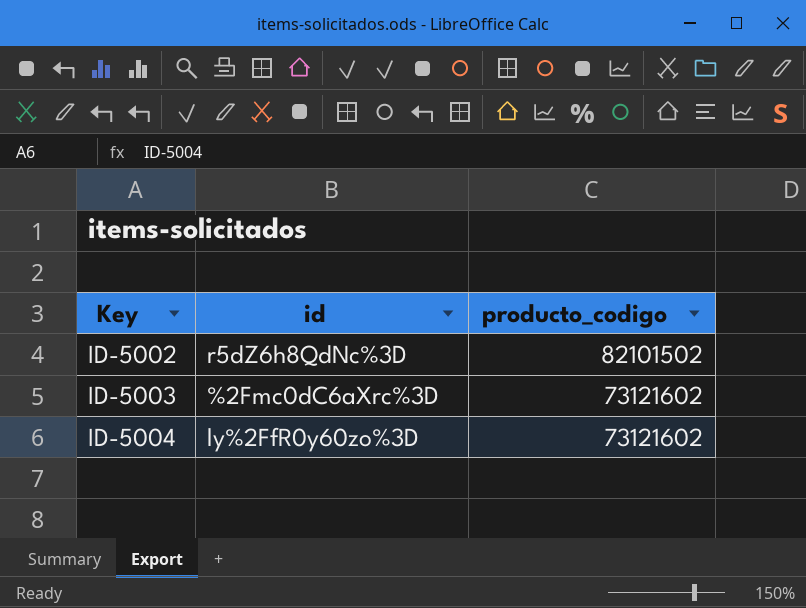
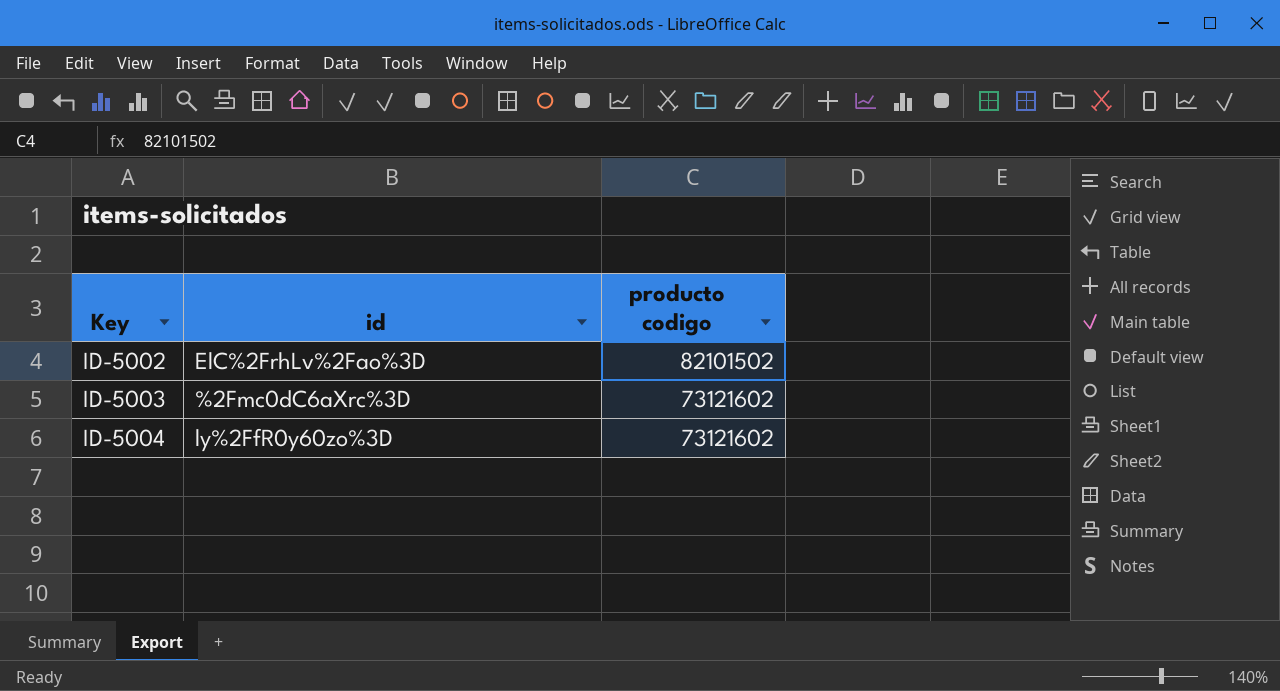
column name: producto_codigo -> producto codigo
ID-5002 | id: r5dZ6h8QdNc%3D -> ElC%2FrhLv%2Fao%3D

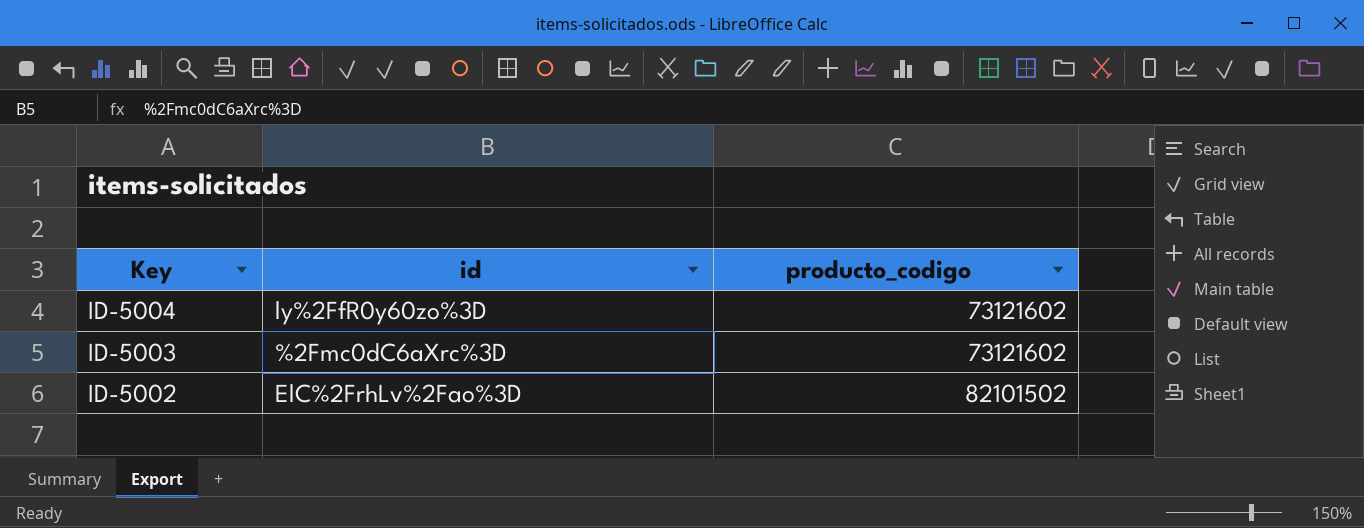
row order: Key ascending -> Key descending
column name: producto codigo -> producto_codigo

